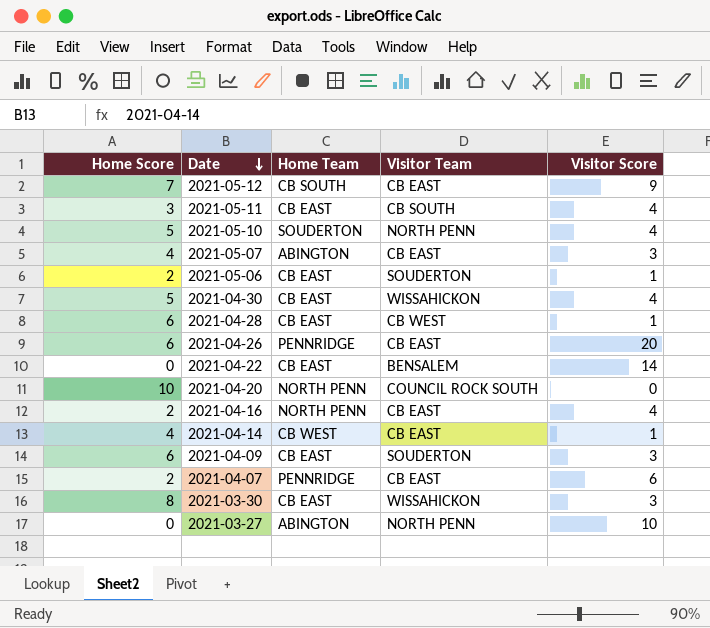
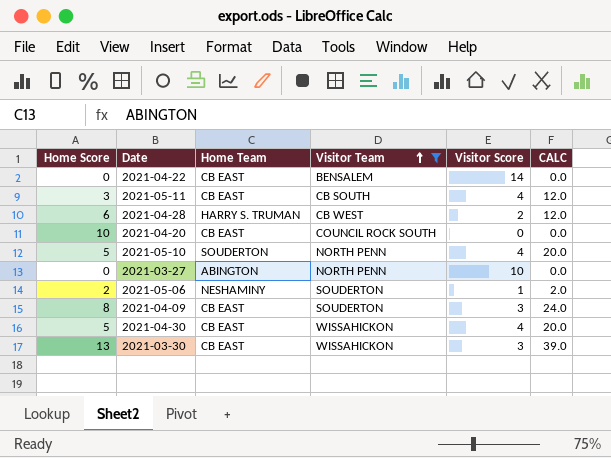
filter: none -> Visitor Team != CB EAST
row order: Date descending -> Visitor Team ascending
column CALC | formula: none -> [Home Score] * [Visitor Score]
2021-04-28 | Home Team: CB EAST -> HARRY S. TRUMAN
2021-04-28 | Visitor Score: 1 -> 2
2021-04-20 | Home Team: NORTH PENN -> CB EAST
2021-05-06 | Home Team: CB EAST -> NESHAMINY
2021-04-09 | Home Score: 6 -> 8
2021-03-30 | Home Score: 8 -> 13

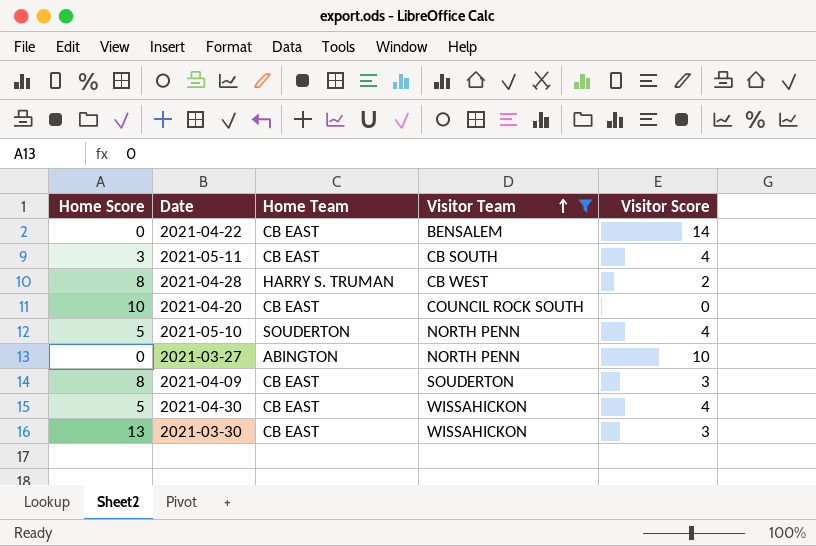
column CALC | formula: [Home Score] * [Visitor Score] -> none
row 2021-05-06: 2 | NESHAMINY | SOUDERTON | 1 | 2.0 -> none
2021-04-28 | Home Score: 6 -> 8

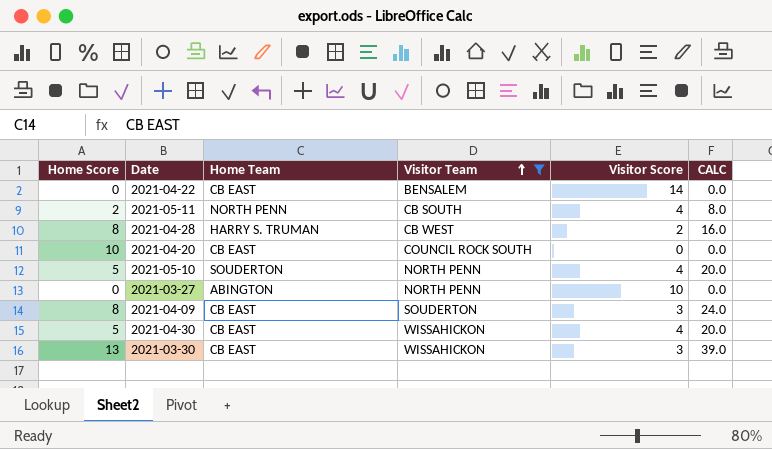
column CALC | formula: none -> [Home Score] * [Visitor Score]
2021-05-11 | Home Score: 3 -> 2
2021-05-11 | Home Team: CB EAST -> NORTH PENN

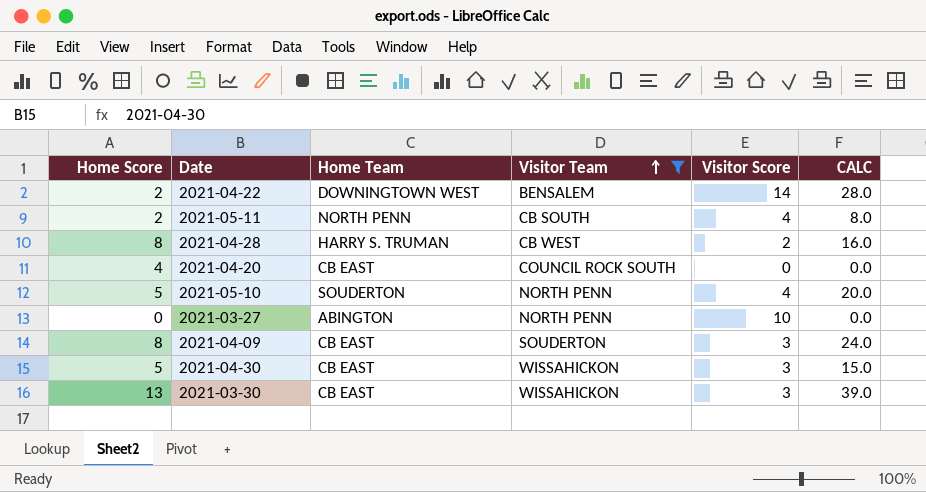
2021-04-22 | Home Score: 0 -> 2
2021-04-22 | Home Team: CB EAST -> DOWNINGTOWN WEST
2021-04-22 | CALC: 0.0 -> 28.0
2021-04-20 | Home Score: 10 -> 4
2021-04-30 | Visitor Score: 4 -> 3
2021-04-30 | CALC: 20.0 -> 15.0

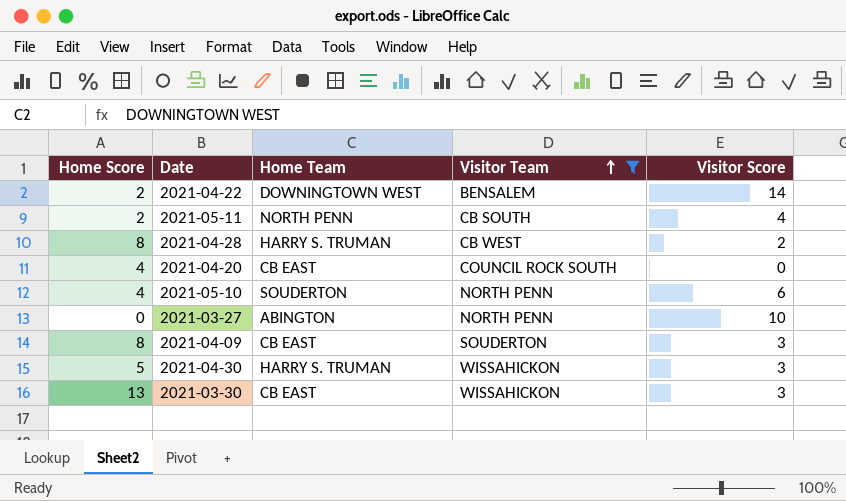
column CALC | formula: [Home Score] * [Visitor Score] -> none
2021-05-10 | Home Score: 5 -> 4
2021-05-10 | Visitor Score: 4 -> 6
2021-04-30 | Home Team: CB EAST -> HARRY S. TRUMAN

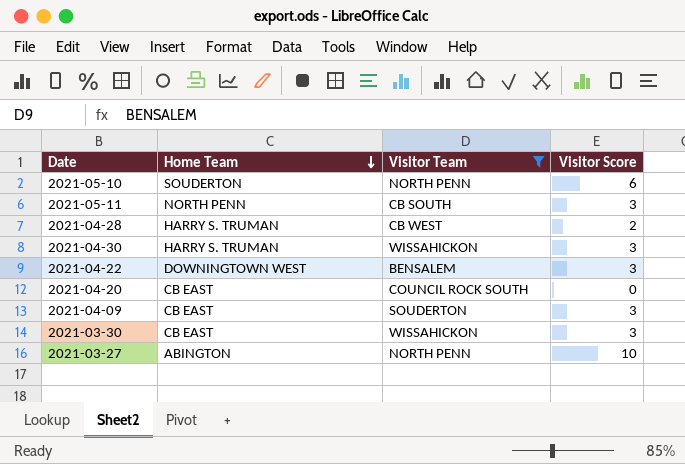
row order: Visitor Team ascending -> Home Team descending
column Home Score | position: 1 -> none
2021-05-11 | Visitor Score: 4 -> 3
2021-04-22 | Visitor Score: 14 -> 3

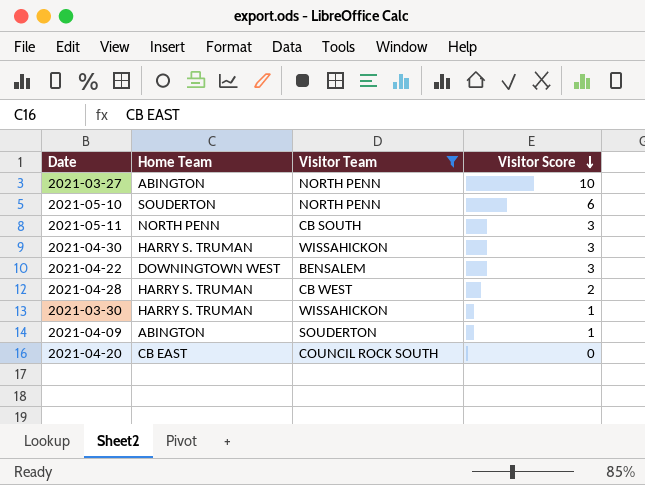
row order: Home Team descending -> Visitor Score descending
2021-03-30 | Home Team: CB EAST -> HARRY S. TRUMAN
2021-03-30 | Visitor Score: 3 -> 1
2021-04-09 | Home Team: CB EAST -> ABINGTON
2021-04-09 | Visitor Score: 3 -> 1

